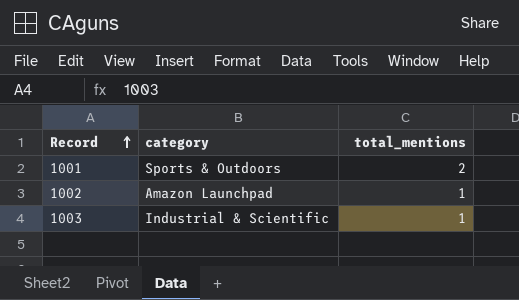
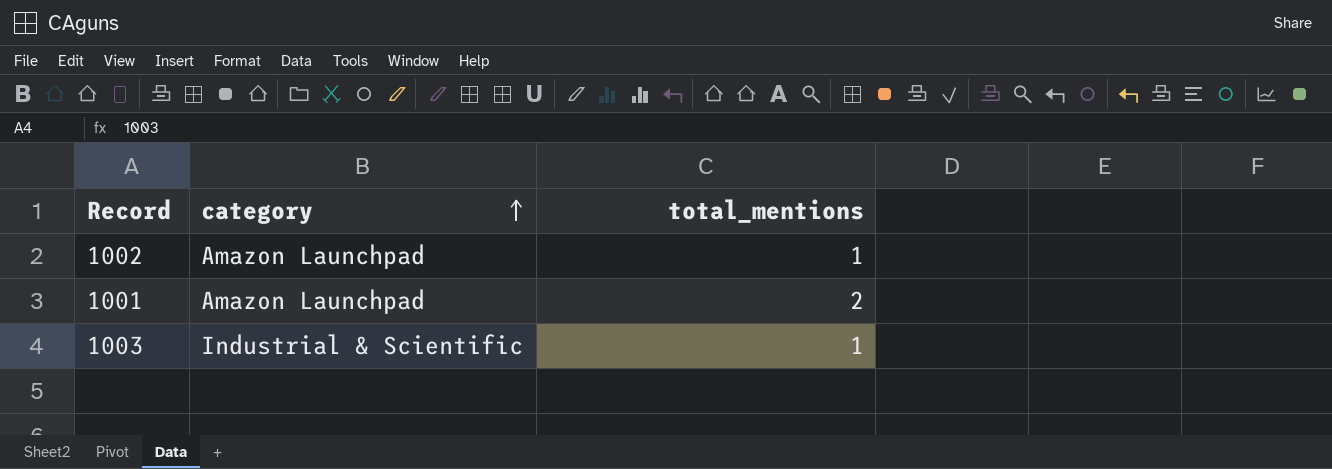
row order: Record ascending -> category ascending
1001 | category: Sports & Outdoors -> Amazon Launchpad

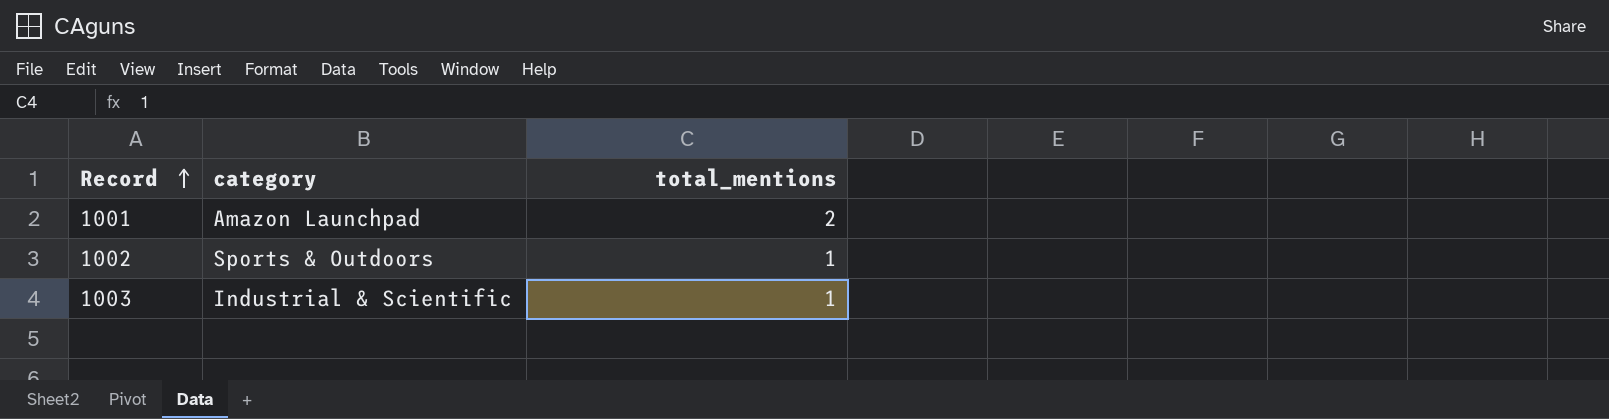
row order: category ascending -> Record ascending
1002 | category: Amazon Launchpad -> Sports & Outdoors

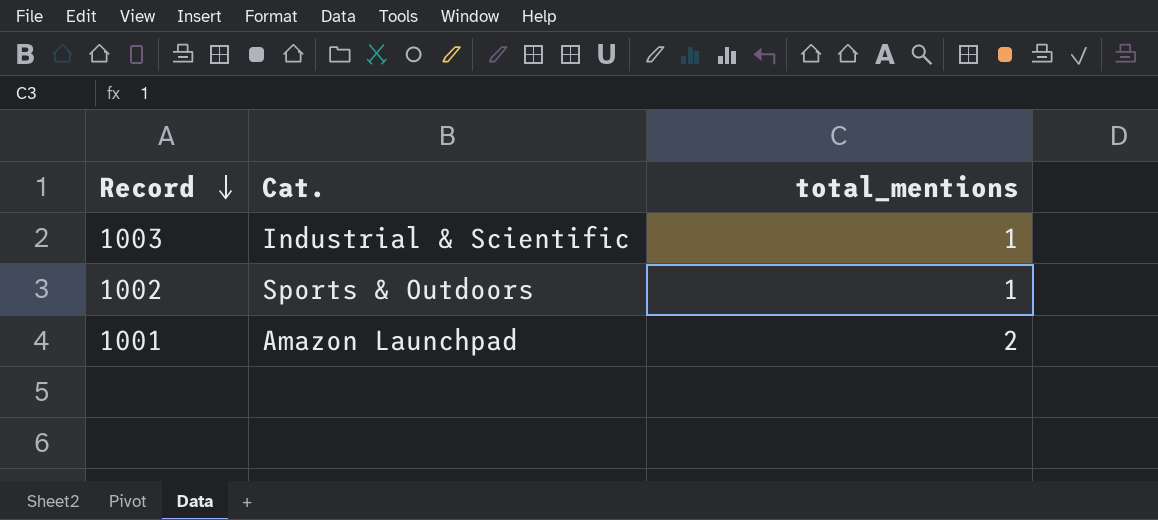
row order: Record ascending -> Record descending
column name: category -> Cat.

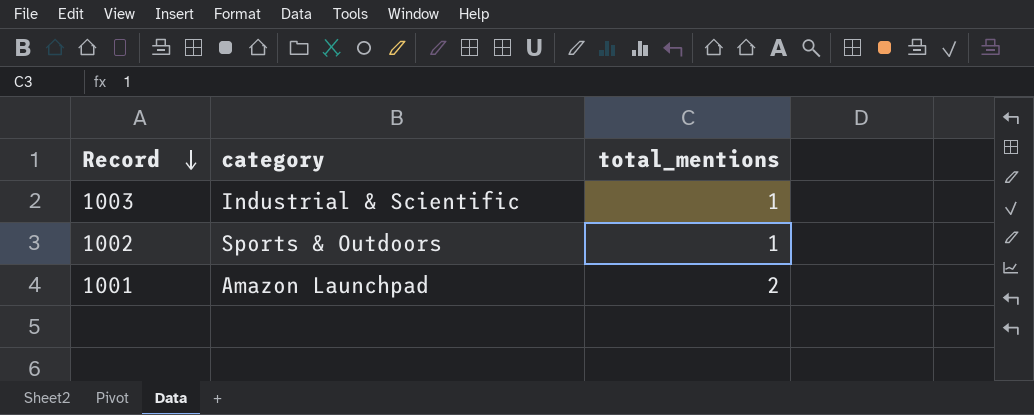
column name: Cat. -> category

